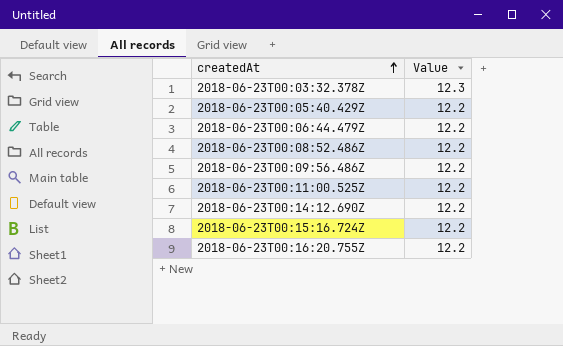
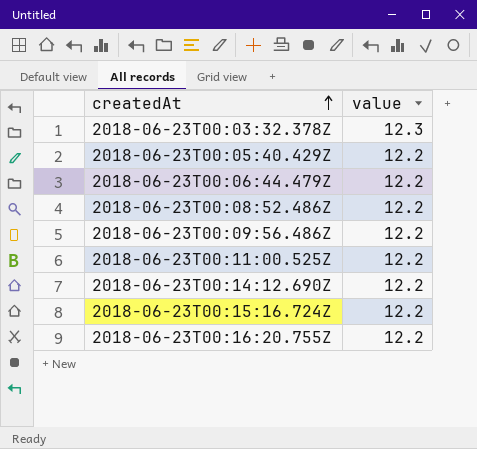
column name: Value -> value

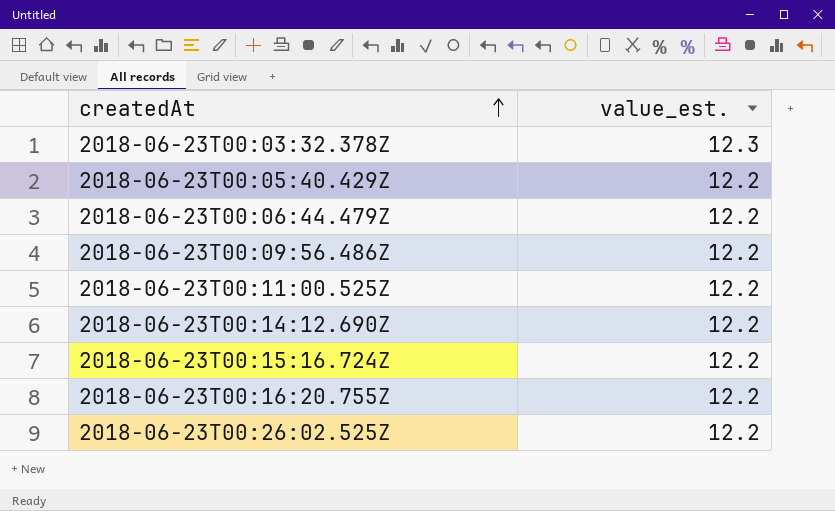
column name: value -> value_est.
row 2018-06-23T00:08:52.486Z: 12.2 -> none
row 2018-06-23T00:26:02.525Z: none -> 12.2

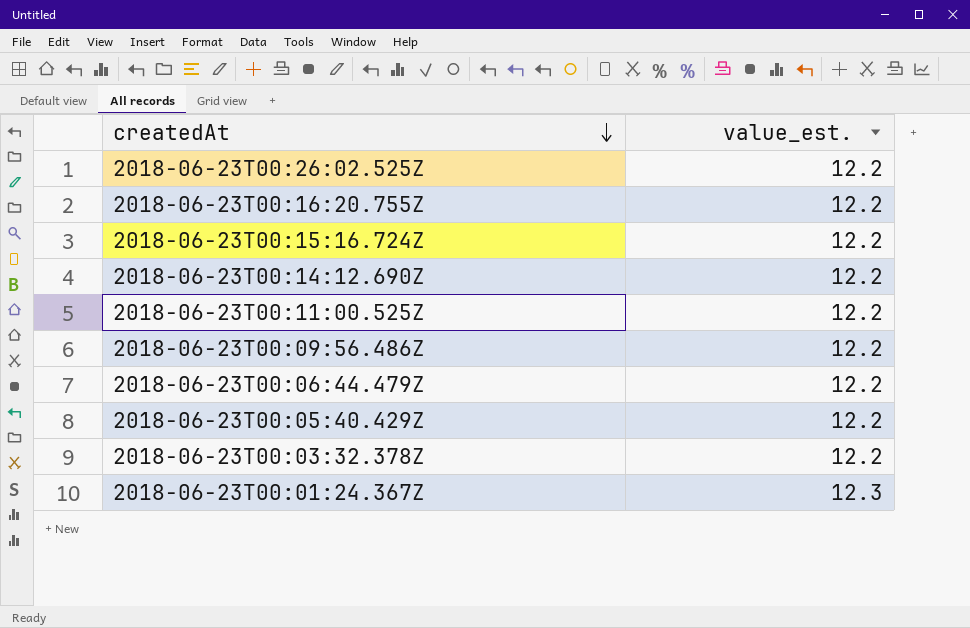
row order: createdAt ascending -> createdAt descending
2018-06-23T00:03:32.378Z | value_est.: 12.3 -> 12.2
row 2018-06-23T00:01:24.367Z: none -> 12.3

